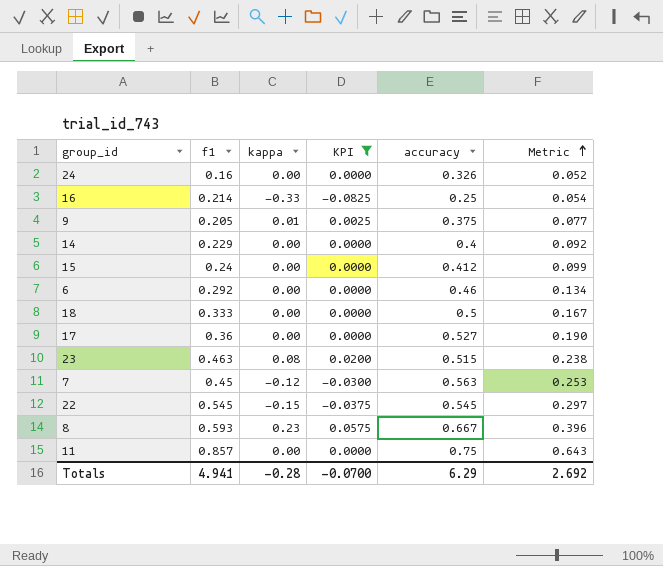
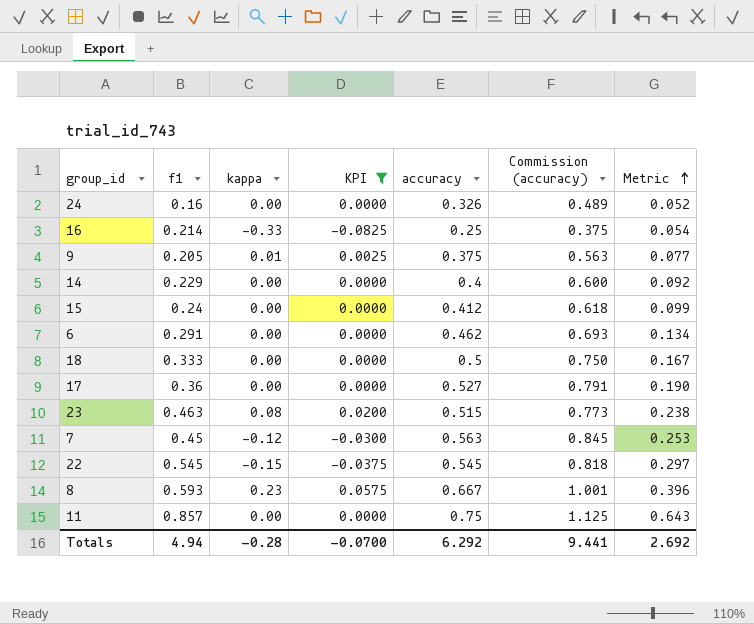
column Commission (accuracy) | formula: none -> [accuracy] * 1.5
6 | f1: 0.292 -> 0.291
6 | accuracy: 0.46 -> 0.462
Totals | f1: 4.941 -> 4.94
Totals | accuracy: 6.29 -> 6.292

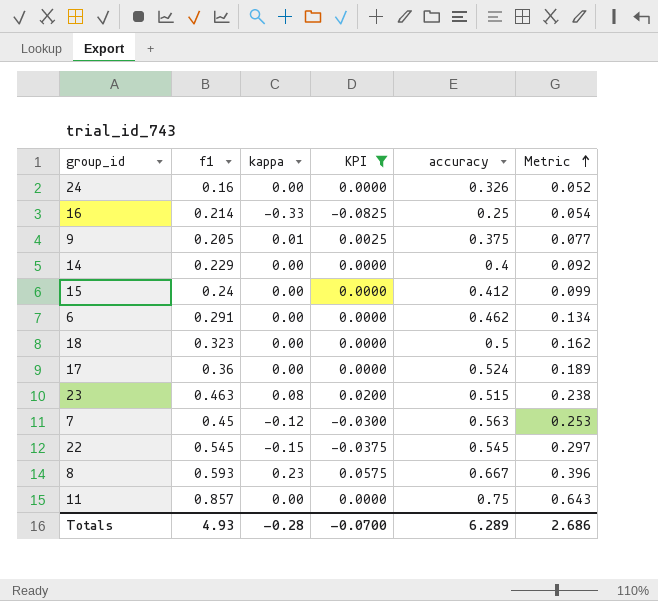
column Commission (accuracy) | formula: [accuracy] * 1.5 -> none
18 | f1: 0.333 -> 0.323
18 | Metric: 0.167 -> 0.162
17 | accuracy: 0.527 -> 0.524
17 | Metric: 0.190 -> 0.189
Totals | f1: 4.94 -> 4.93
Totals | accuracy: 6.292 -> 6.289
Totals | Metric: 2.692 -> 2.686

